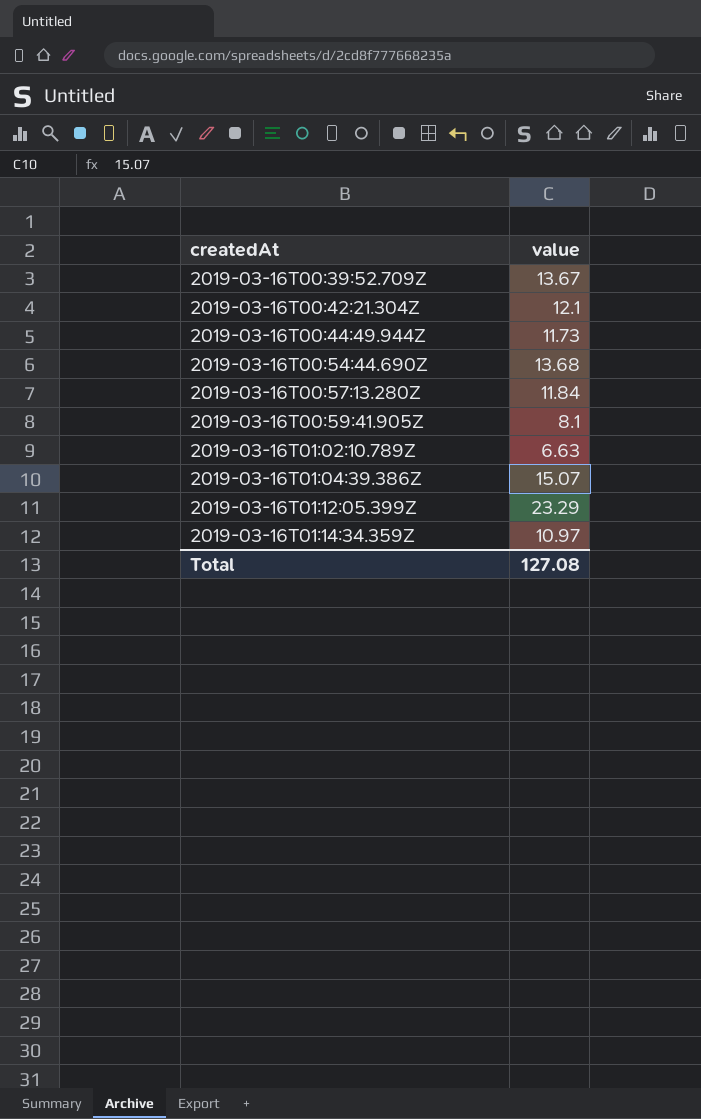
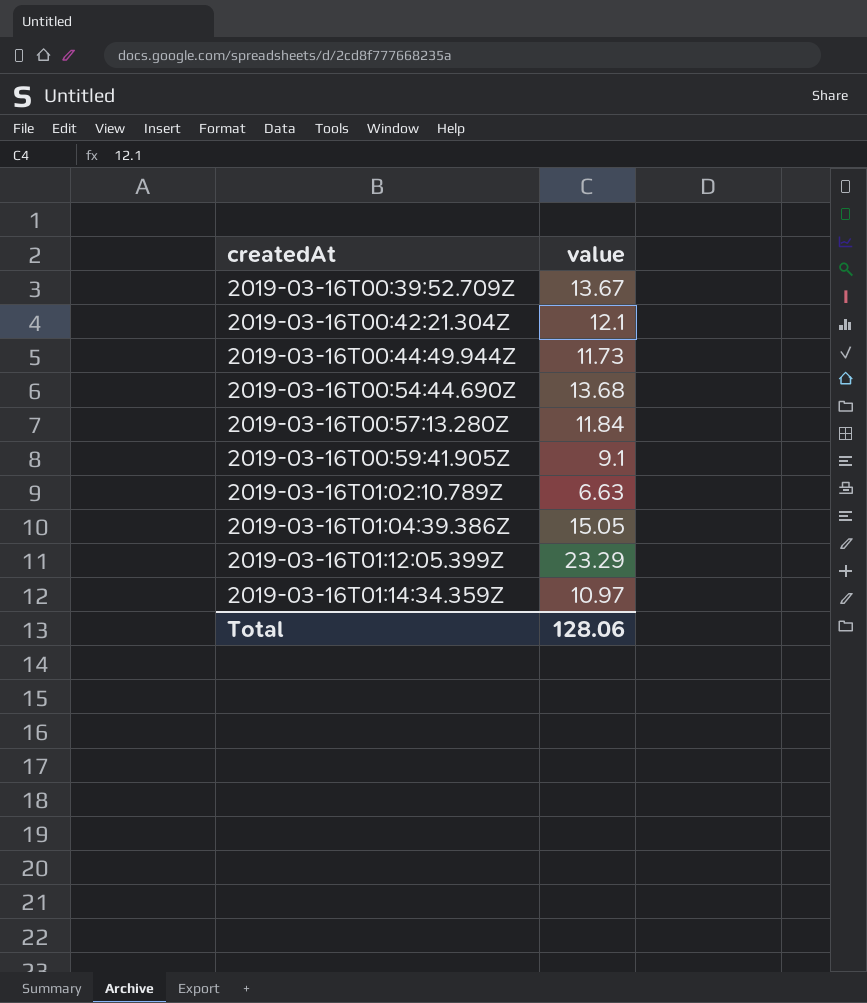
2019-03-16T00:59:41.905Z | value: 8.1 -> 9.1
2019-03-16T01:04:39.386Z | value: 15.07 -> 15.05
Total | value: 127.08 -> 128.06

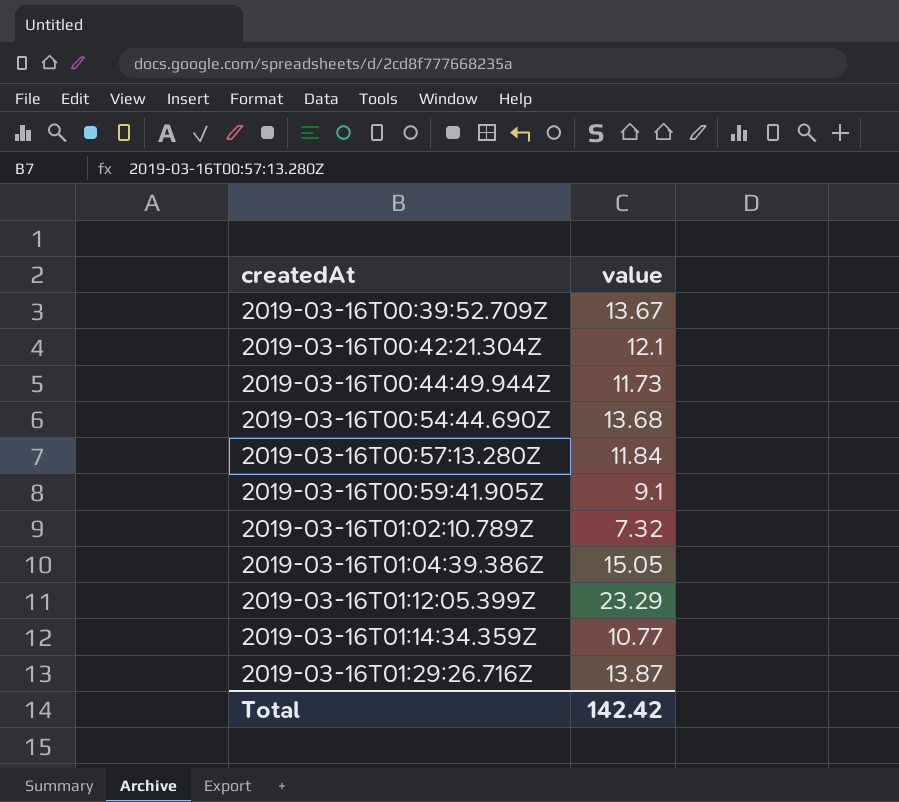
2019-03-16T01:02:10.789Z | value: 6.63 -> 7.32
2019-03-16T01:14:34.359Z | value: 10.97 -> 10.77
row 2019-03-16T01:29:26.716Z: none -> 13.87
Total | value: 128.06 -> 142.42

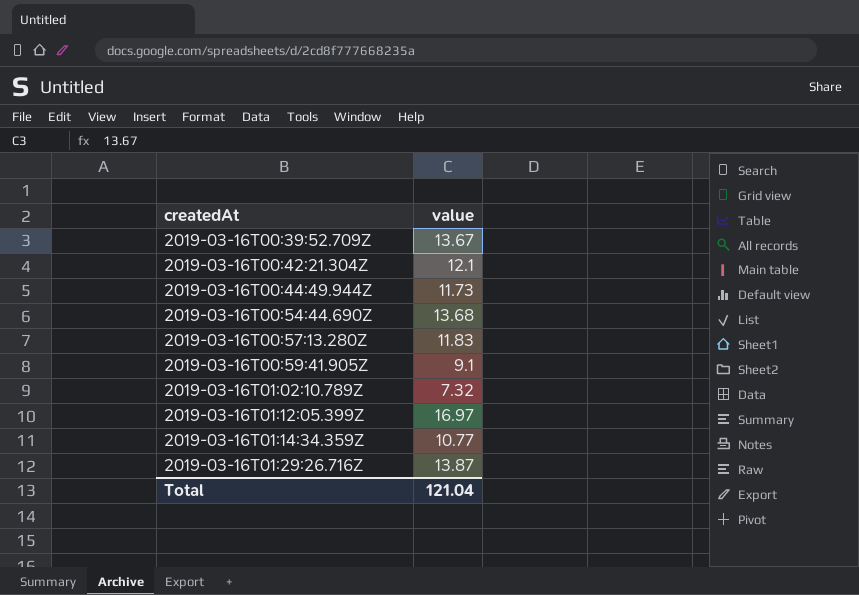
row 2019-03-16T01:04:39.386Z: 15.05 -> none
2019-03-16T00:57:13.280Z | value: 11.84 -> 11.83
2019-03-16T01:12:05.399Z | value: 23.29 -> 16.97
Total | value: 142.42 -> 121.04

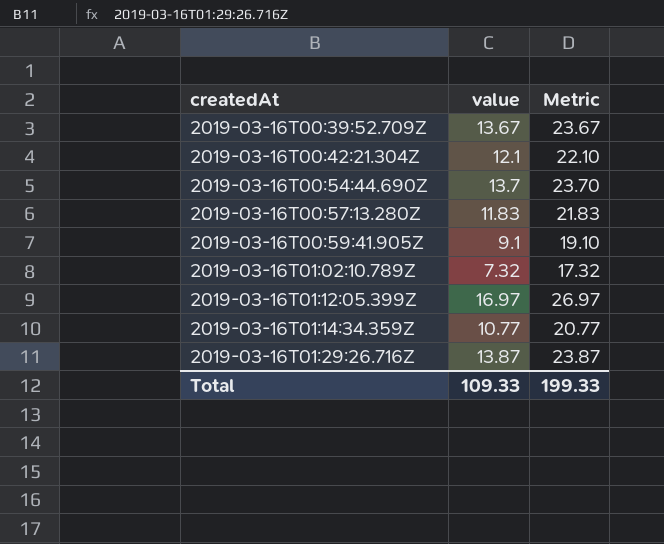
column Metric | formula: none -> [value] + 10
row 2019-03-16T00:44:49.944Z: 11.73 -> none
2019-03-16T00:54:44.690Z | value: 13.68 -> 13.7
Total | value: 121.04 -> 109.33

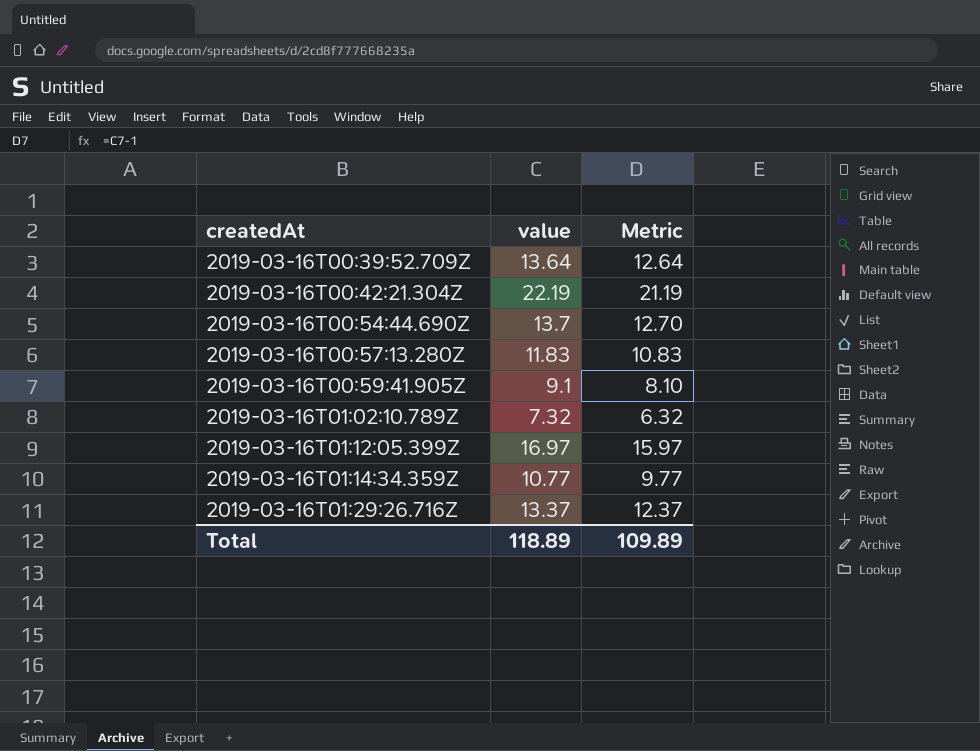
column Metric | formula: [value] + 10 -> [value] - 1
2019-03-16T00:39:52.709Z | value: 13.67 -> 13.64
2019-03-16T00:42:21.304Z | value: 12.1 -> 22.19
2019-03-16T01:29:26.716Z | value: 13.87 -> 13.37
Total | value: 109.33 -> 118.89
Total | Metric: 199.33 -> 109.89

